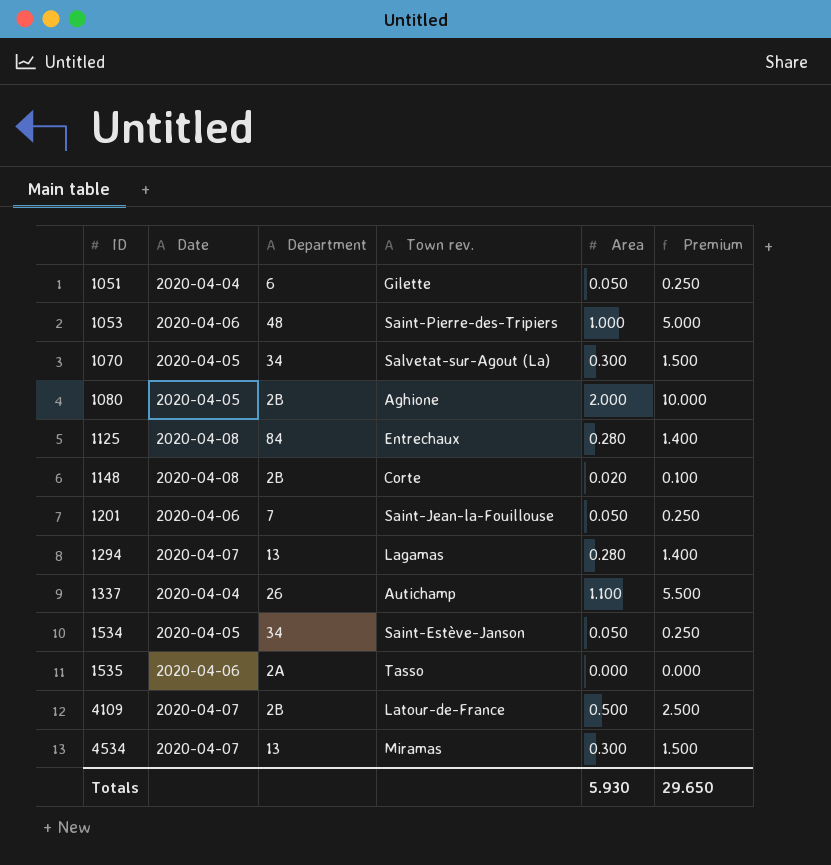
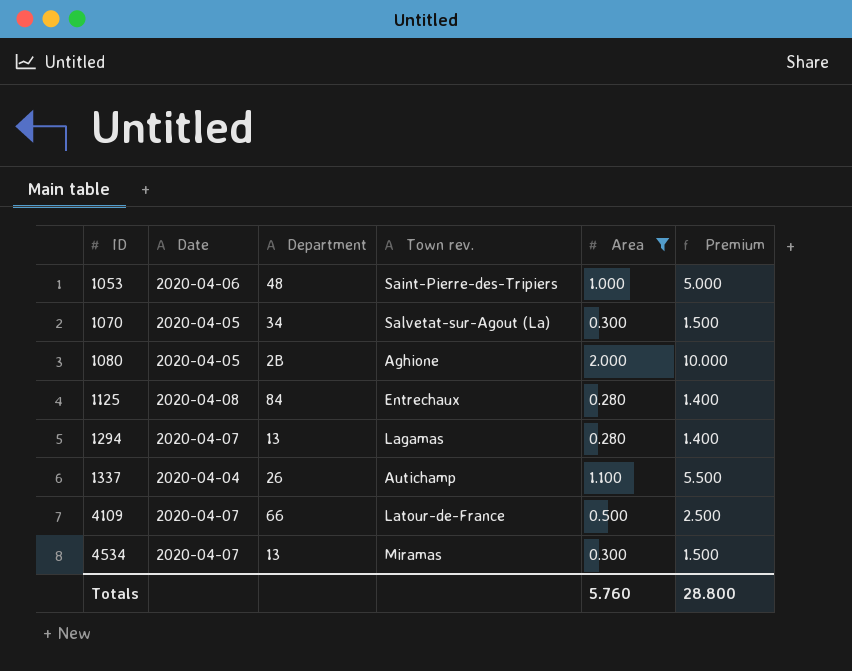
filter: none -> Area >= 0.280
4109 | Department: 2B -> 66
Totals | Area: 5.930 -> 5.760
Totals | Premium: 29.650 -> 28.800

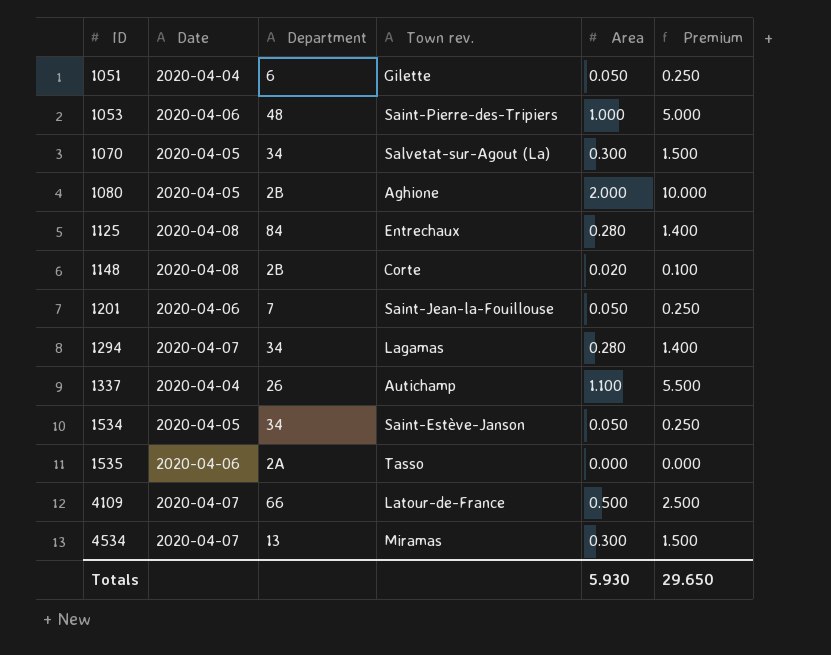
filter: Area >= 0.280 -> none
1294 | Department: 13 -> 34
Totals | Area: 5.760 -> 5.930
Totals | Premium: 28.800 -> 29.650

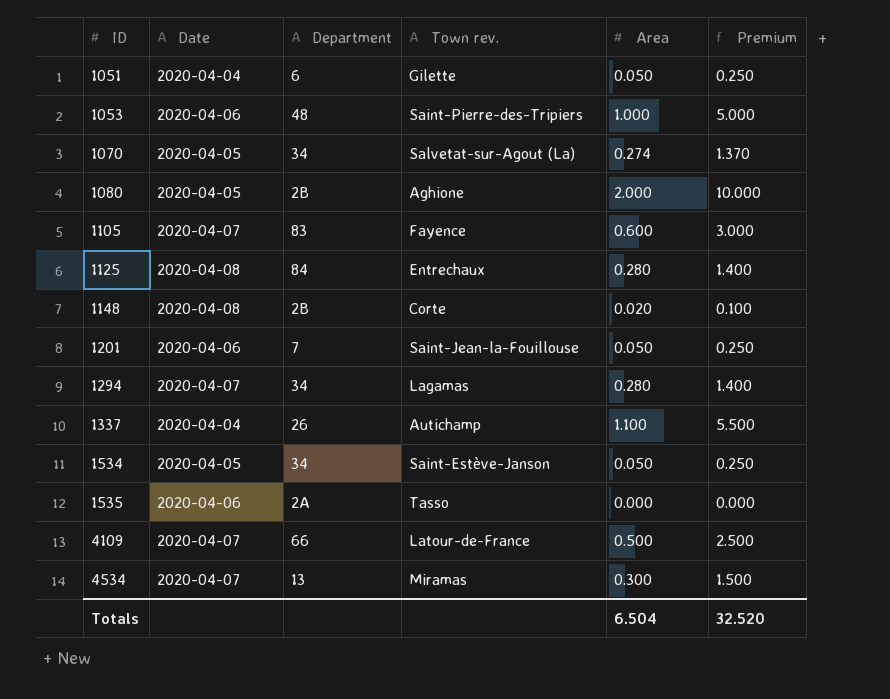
1070 | Area: 0.300 -> 0.274
1070 | Premium: 1.500 -> 1.370
row 1105: none -> 2020-04-07 | 83 | Fayence | 0.600 | 3.000
Totals | Area: 5.930 -> 6.504
Totals | Premium: 29.650 -> 32.520

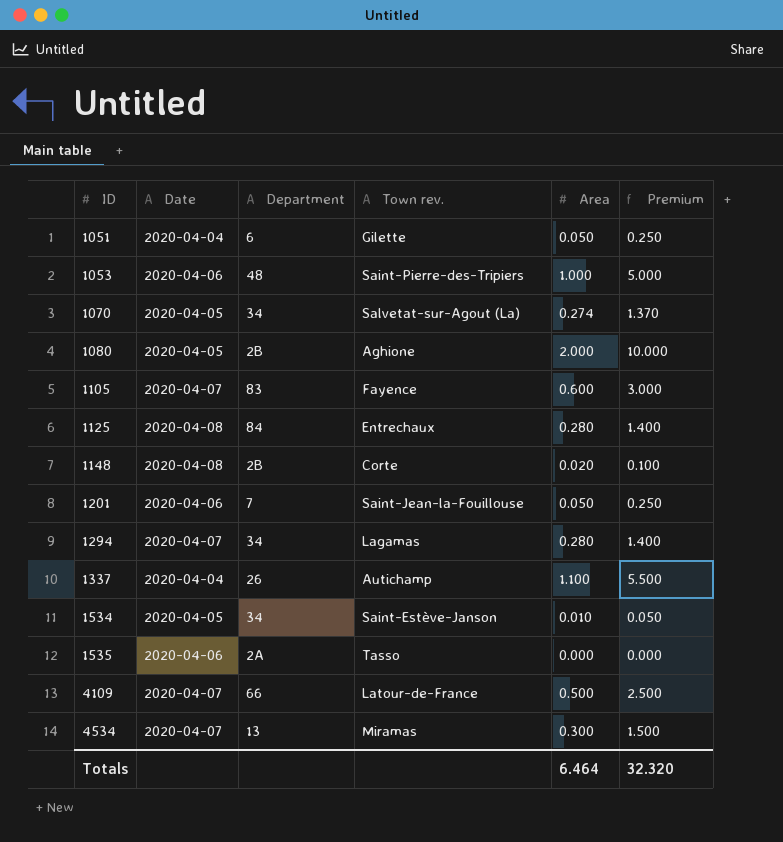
1534 | Area: 0.050 -> 0.010
1534 | Premium: 0.250 -> 0.050
Totals | Area: 6.504 -> 6.464
Totals | Premium: 32.520 -> 32.320

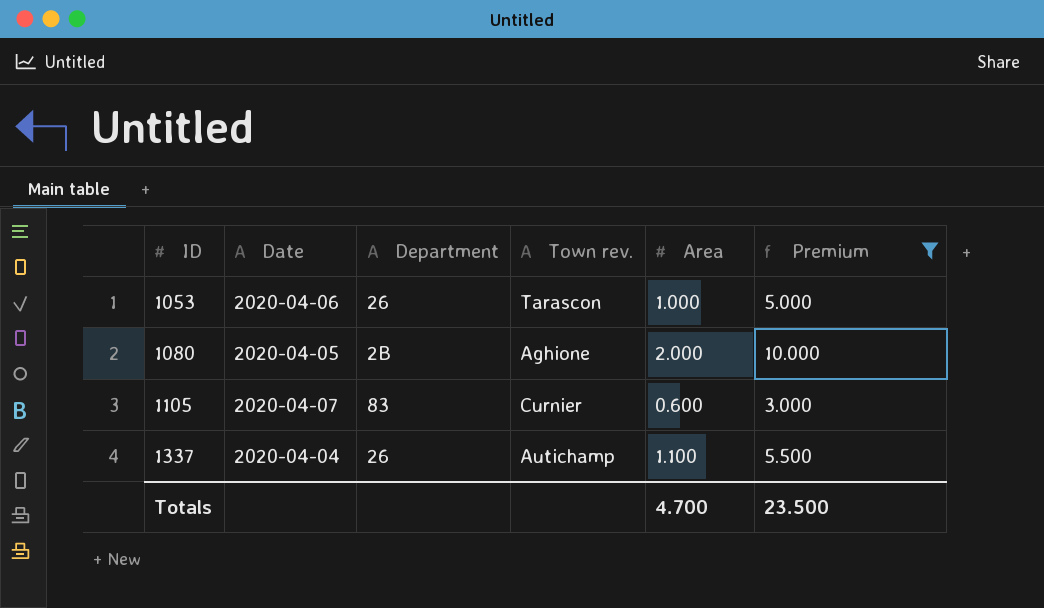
filter: none -> Premium >= 3.000
1053 | Department: 48 -> 26
1053 | Town rev.: Saint-Pierre-des-Tripiers -> Tarascon
1105 | Town rev.: Fayence -> Curnier
Totals | Area: 6.464 -> 4.700
Totals | Premium: 32.320 -> 23.500

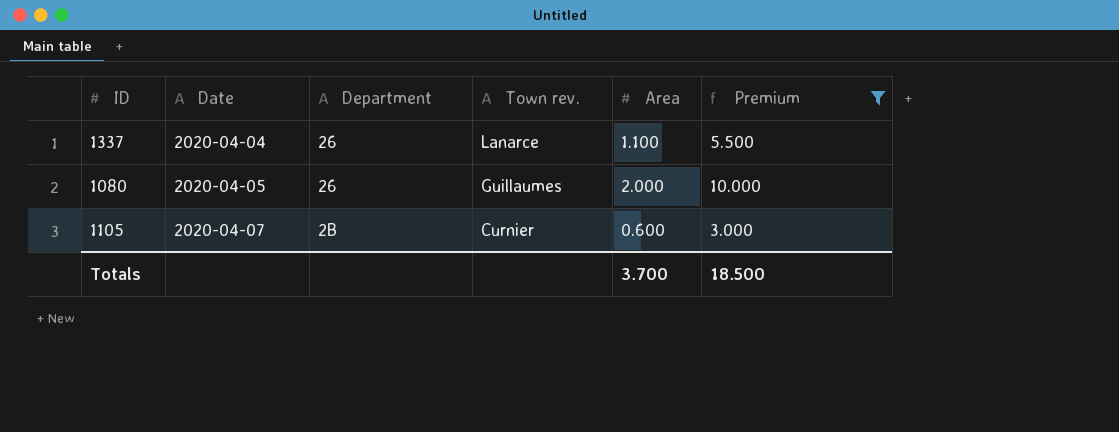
row order: ID ascending -> Date ascending
row 1053: 2020-04-06 | 26 | Tarascon | 1.000 | 5.000 -> none
1337 | Town rev.: Autichamp -> Lanarce
1080 | Department: 2B -> 26
1080 | Town rev.: Aghione -> Guillaumes
1105 | Department: 83 -> 2B
Totals | Area: 4.700 -> 3.700
Totals | Premium: 23.500 -> 18.500

